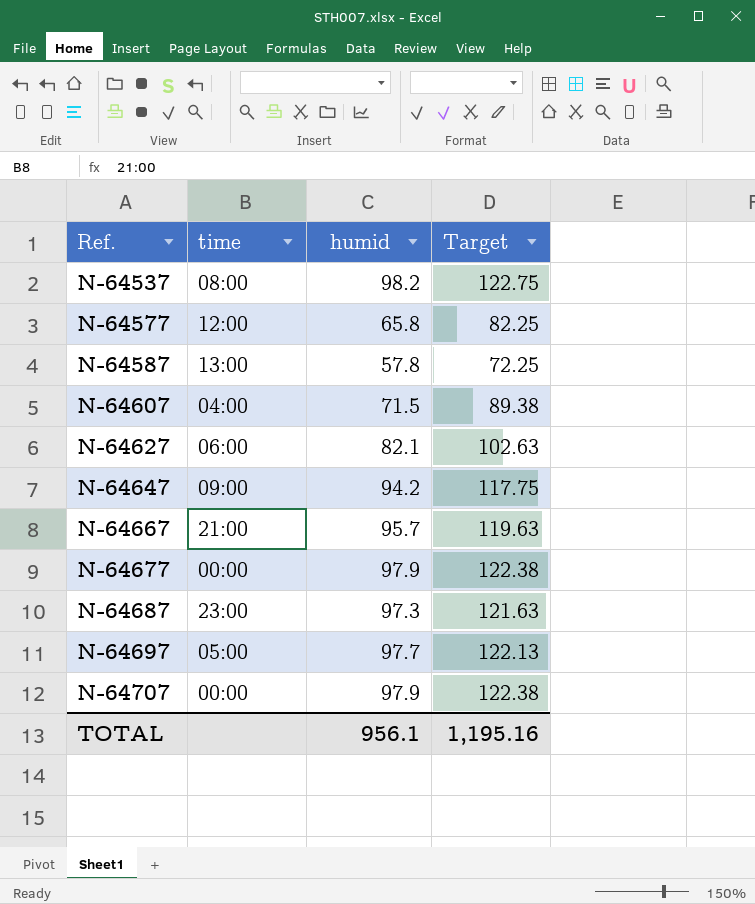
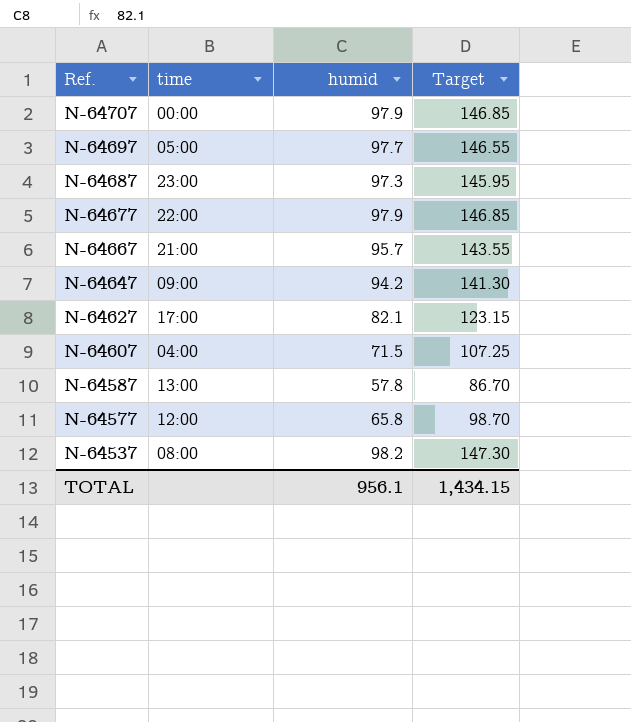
row order: Ref. ascending -> Ref. descending
column Target | formula: [humid] * 1.25 -> [humid] * 1.5
N-64677 | time: 00:00 -> 22:00
N-64627 | time: 06:00 -> 17:00
TOTAL | Target: 1,195.16 -> 1,434.15

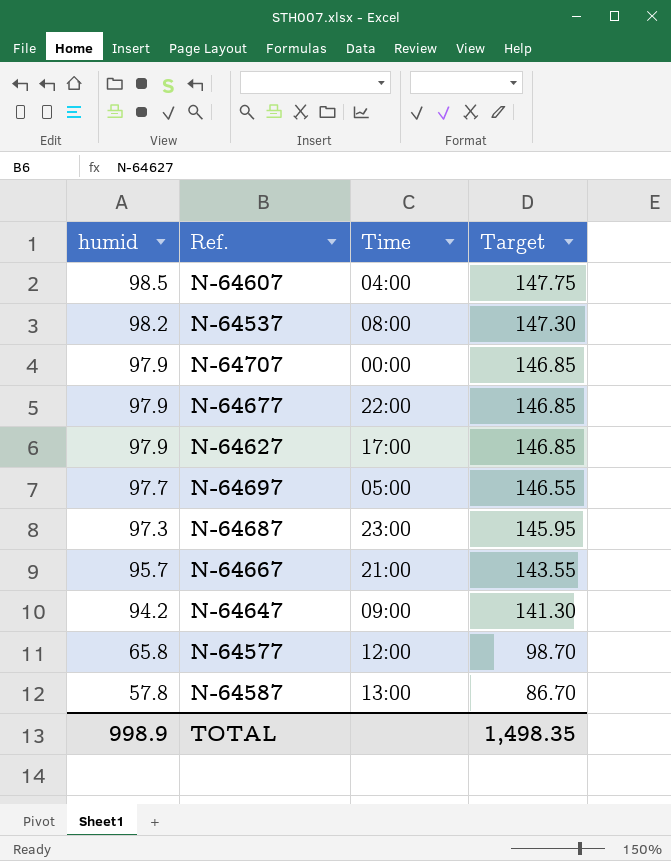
row order: Ref. descending -> humid descending
column humid | position: 3 -> 1
column name: time -> Time
N-64607 | humid: 71.5 -> 98.5
N-64607 | Target: 107.25 -> 147.75
N-64627 | humid: 82.1 -> 97.9
N-64627 | Target: 123.15 -> 146.85
TOTAL | humid: 956.1 -> 998.9
TOTAL | Target: 1,434.15 -> 1,498.35

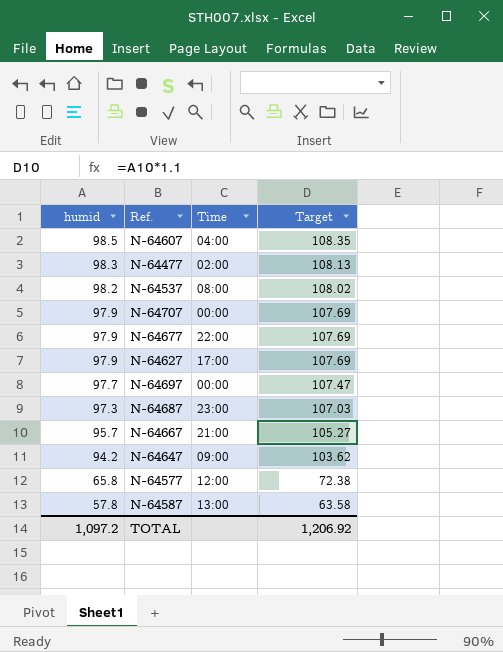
column Target | formula: [humid] * 1.5 -> [humid] * 1.1
row N-64477: none -> 98.3 | 02:00 | 108.13
N-64697 | Time: 05:00 -> 00:00
TOTAL | humid: 998.9 -> 1,097.2
TOTAL | Target: 1,498.35 -> 1,206.92

